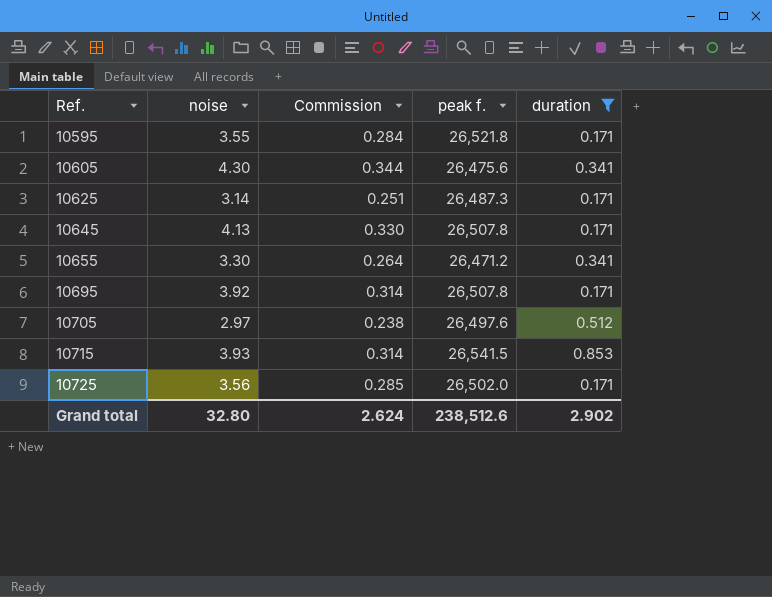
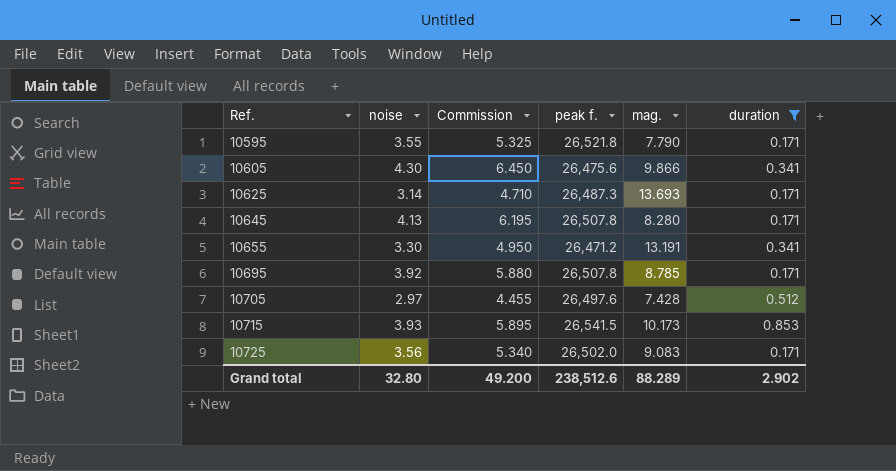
column Commission | formula: [noise] * 0.08 -> [noise] * 1.5
column mag. | position: none -> 5
Grand total | Commission: 2.624 -> 49.200

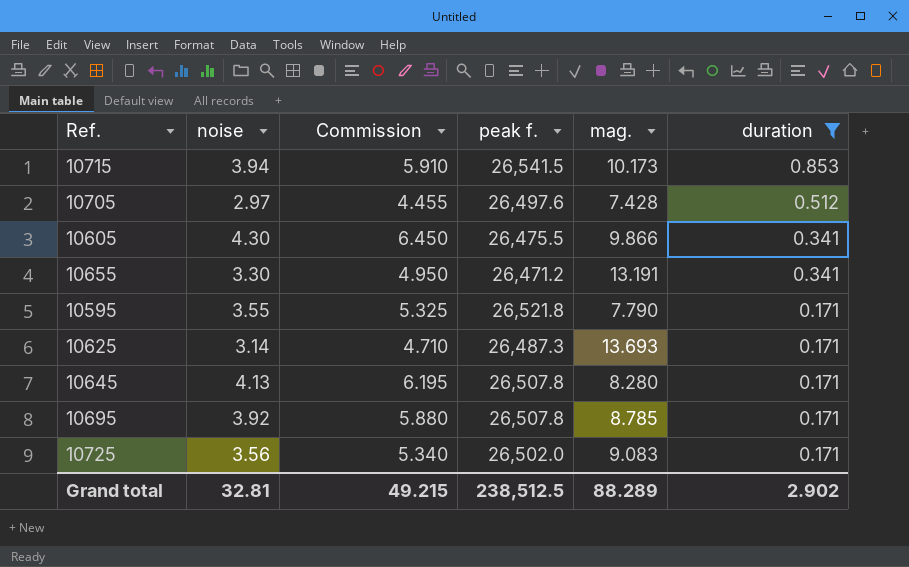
row order: Ref. ascending -> duration descending
10715 | noise: 3.93 -> 3.94
10715 | Commission: 5.895 -> 5.910
10605 | peak f.: 26,475.6 -> 26,475.5
Grand total | noise: 32.80 -> 32.81
Grand total | Commission: 49.200 -> 49.215
Grand total | peak f.: 238,512.6 -> 238,512.5

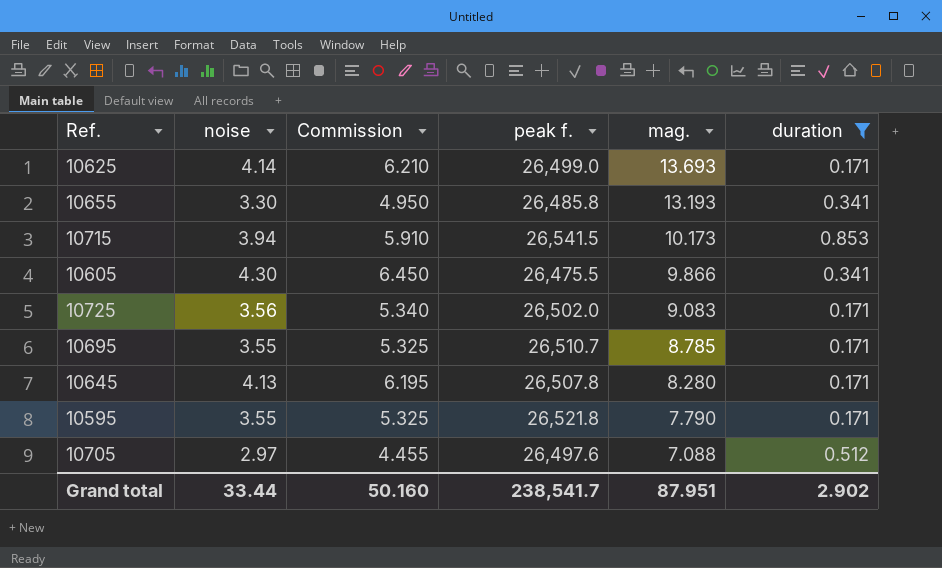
row order: duration descending -> mag. descending
10625 | noise: 3.14 -> 4.14
10625 | Commission: 4.710 -> 6.210
10625 | peak f.: 26,487.3 -> 26,499.0
10655 | peak f.: 26,471.2 -> 26,485.8
10655 | mag.: 13.191 -> 13.193
10695 | noise: 3.92 -> 3.55
10695 | Commission: 5.880 -> 5.325
10695 | peak f.: 26,507.8 -> 26,510.7
10705 | mag.: 7.428 -> 7.088
Grand total | noise: 32.81 -> 33.44
Grand total | Commission: 49.215 -> 50.160
Grand total | peak f.: 238,512.5 -> 238,541.7
Grand total | mag.: 88.289 -> 87.951

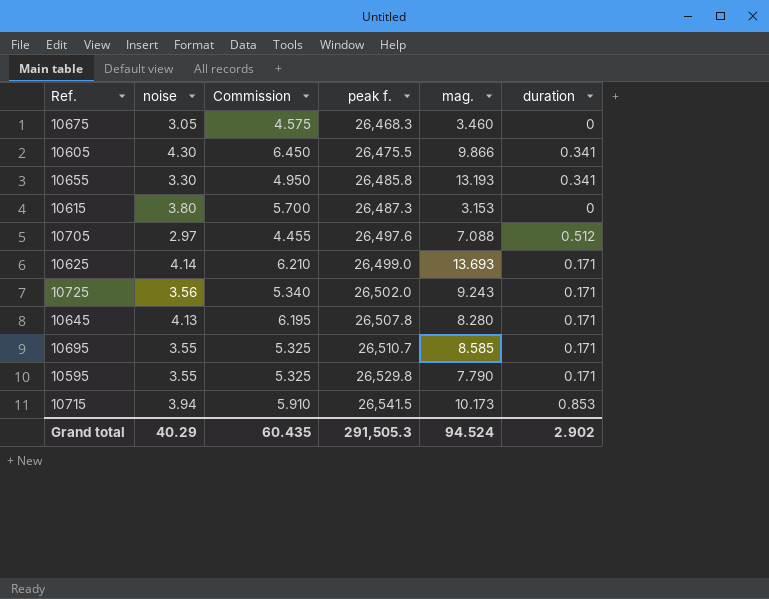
filter: duration != 0 -> none
row order: mag. descending -> peak f. ascending
10725 | mag.: 9.083 -> 9.243
10695 | mag.: 8.785 -> 8.585
10595 | peak f.: 26,521.8 -> 26,529.8
Grand total | noise: 33.44 -> 40.29
Grand total | Commission: 50.160 -> 60.435
Grand total | peak f.: 238,541.7 -> 291,505.3
Grand total | mag.: 87.951 -> 94.524

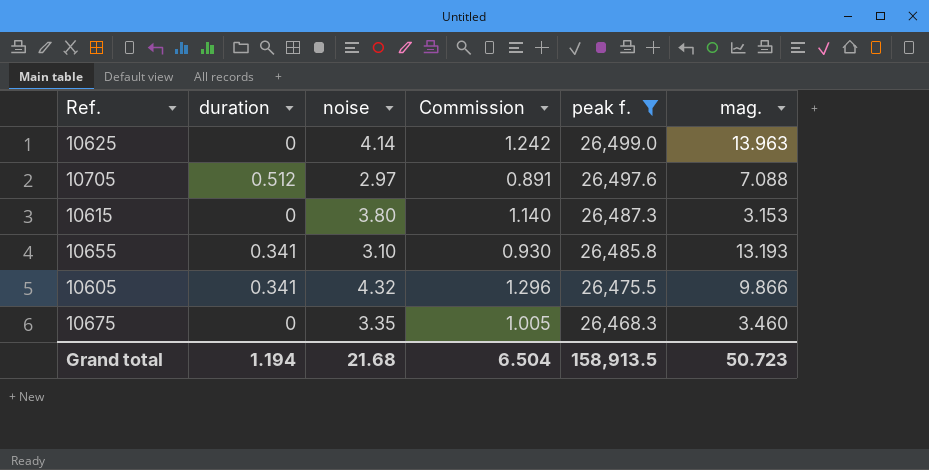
filter: none -> peak f. <= 26,499.0
row order: peak f. ascending -> peak f. descending
column duration | position: 6 -> 2
column Commission | formula: [noise] * 1.5 -> [noise] * 0.3
10625 | duration: 0.171 -> 0
10625 | mag.: 13.693 -> 13.963
10655 | noise: 3.30 -> 3.10
10605 | noise: 4.30 -> 4.32
10675 | noise: 3.05 -> 3.35
Grand total | duration: 2.902 -> 1.194
Grand total | noise: 40.29 -> 21.68
Grand total | Commission: 60.435 -> 6.504
Grand total | peak f.: 291,505.3 -> 158,913.5
Grand total | mag.: 94.524 -> 50.723

